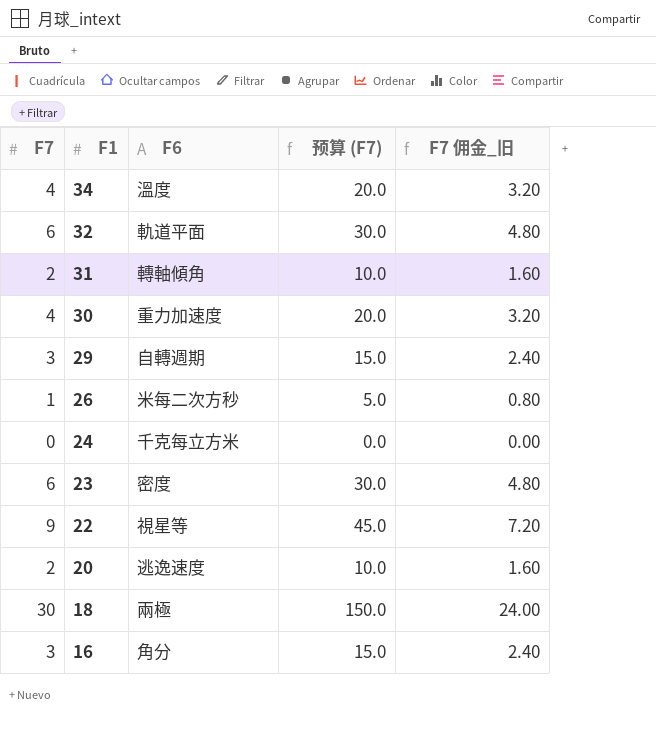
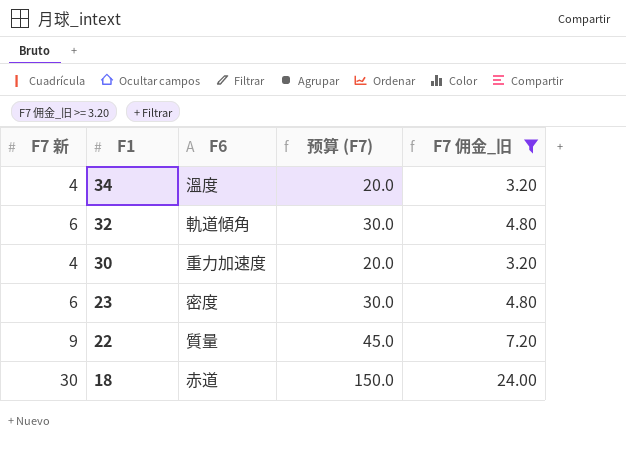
filter: none -> F7 佣金_旧 >= 3.20
column name: F7 -> F7 新
32 | F6: 軌道平面 -> 軌道傾角
22 | F6: 視星等 -> 質量
18 | F6: 兩極 -> 赤道

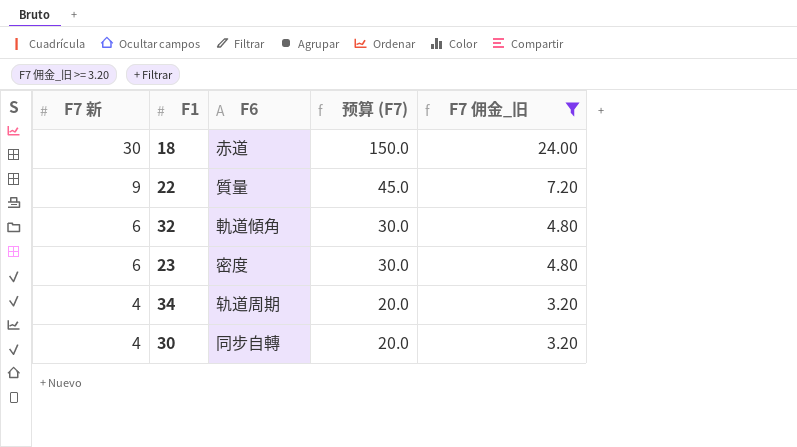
row order: F1 descending -> F7 新 descending
34 | F6: 溫度 -> 轨道周期
30 | F6: 重力加速度 -> 同步自轉

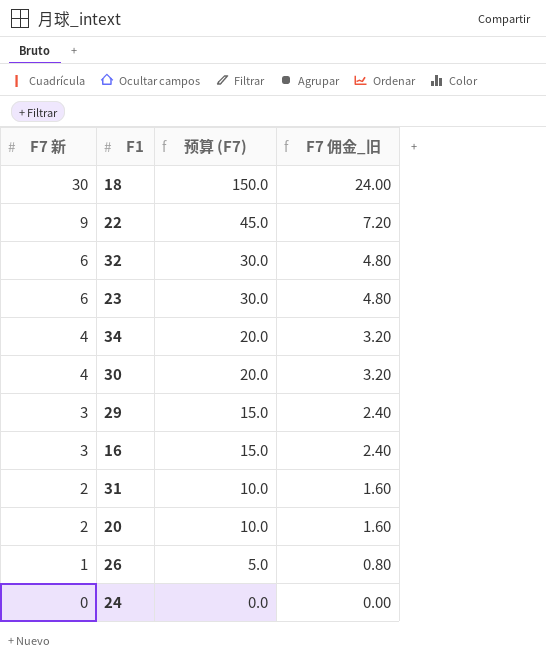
filter: F7 佣金_旧 >= 3.20 -> none
column F6 | position: 3 -> none

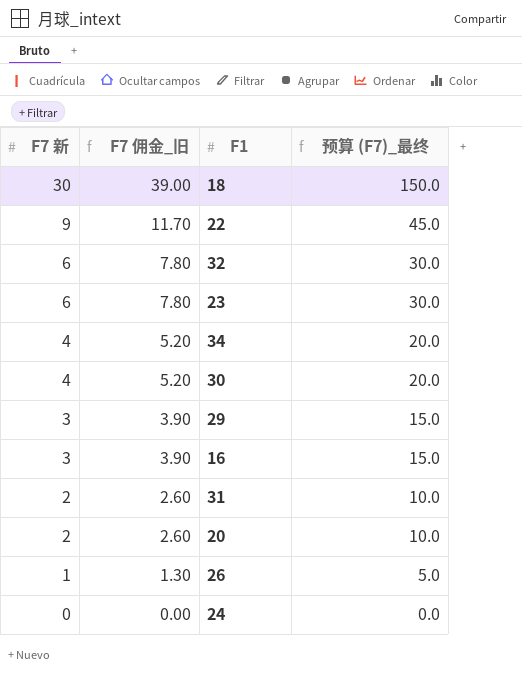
column F7 佣金_旧 | formula: [F7 新] * 0.8 -> [F7 新] * 1.3
column F7 佣金_旧 | position: 4 -> 2
column name: 预算 (F7) -> 预算 (F7)_最终

